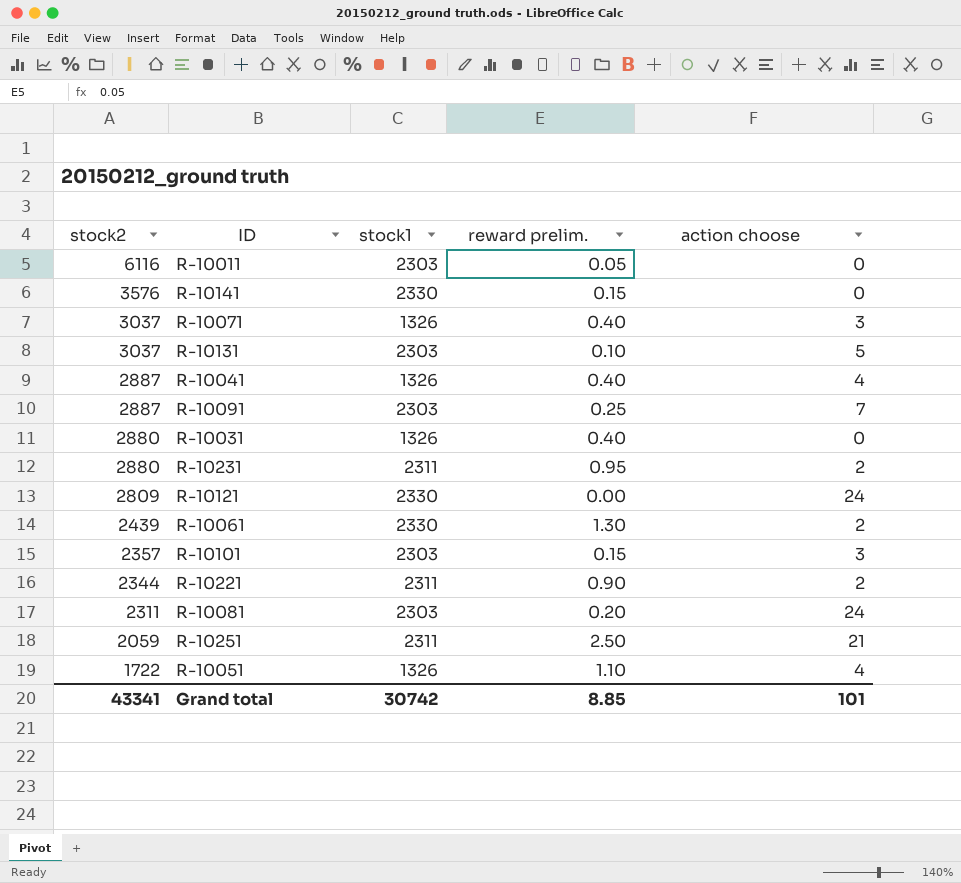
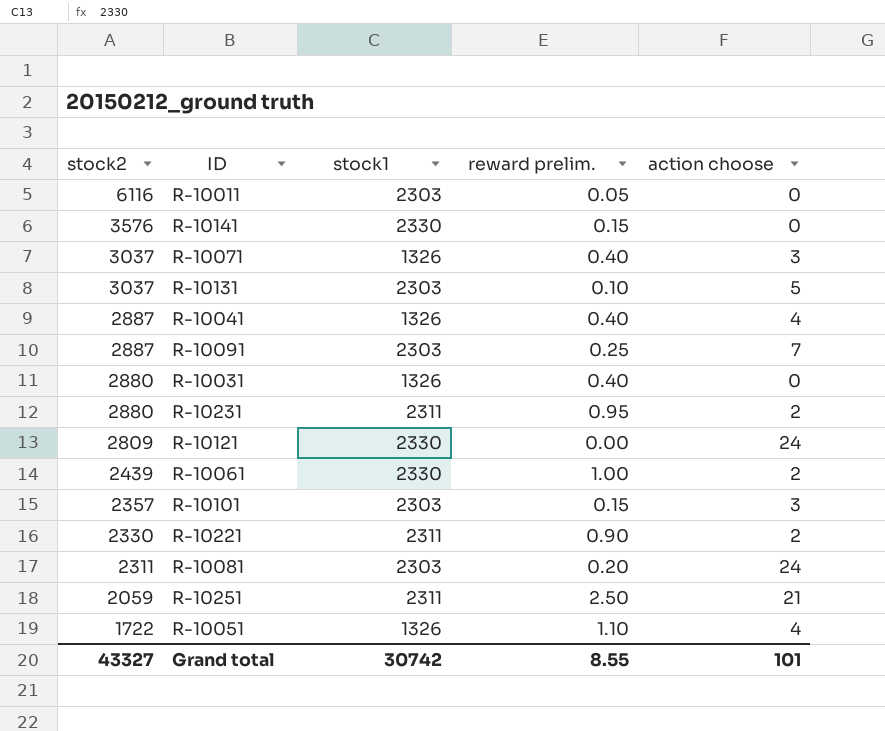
R-10061 | reward prelim.: 1.30 -> 1.00
R-10221 | stock2: 2344 -> 2330
Grand total | stock2: 43341 -> 43327
Grand total | reward prelim.: 8.85 -> 8.55

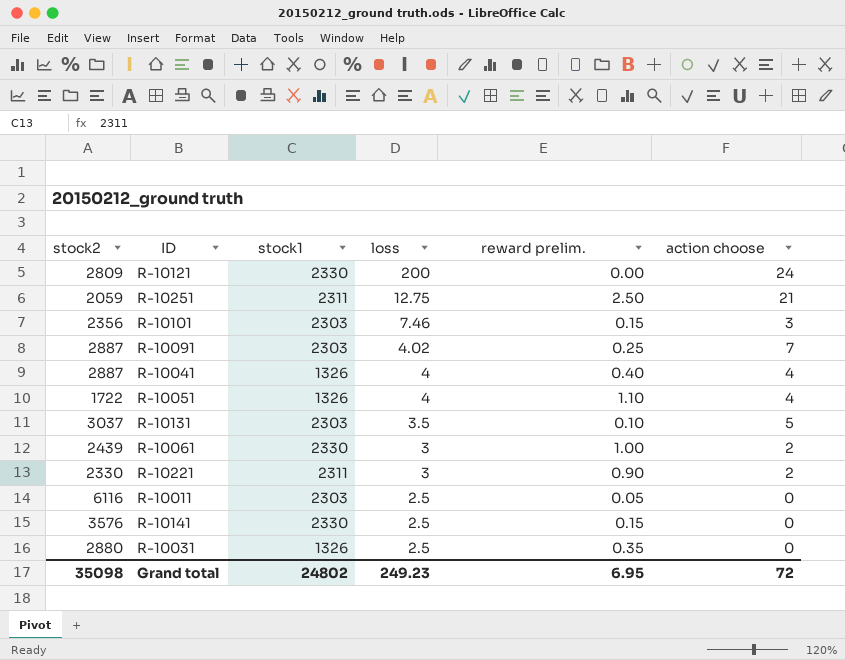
row order: stock2 descending -> loss descending
column loss | position: none -> 4
row R-10071: 3037 | 1326 | 0.40 | 3 -> none
row R-10231: 2880 | 2311 | 0.95 | 2 -> none
row R-10081: 2311 | 2303 | 0.20 | 24 -> none
R-10101 | stock2: 2357 -> 2356
R-10031 | reward prelim.: 0.40 -> 0.35
Grand total | stock2: 43327 -> 35098
Grand total | stock1: 30742 -> 24802
Grand total | reward prelim.: 8.55 -> 6.95
Grand total | action choose: 101 -> 72

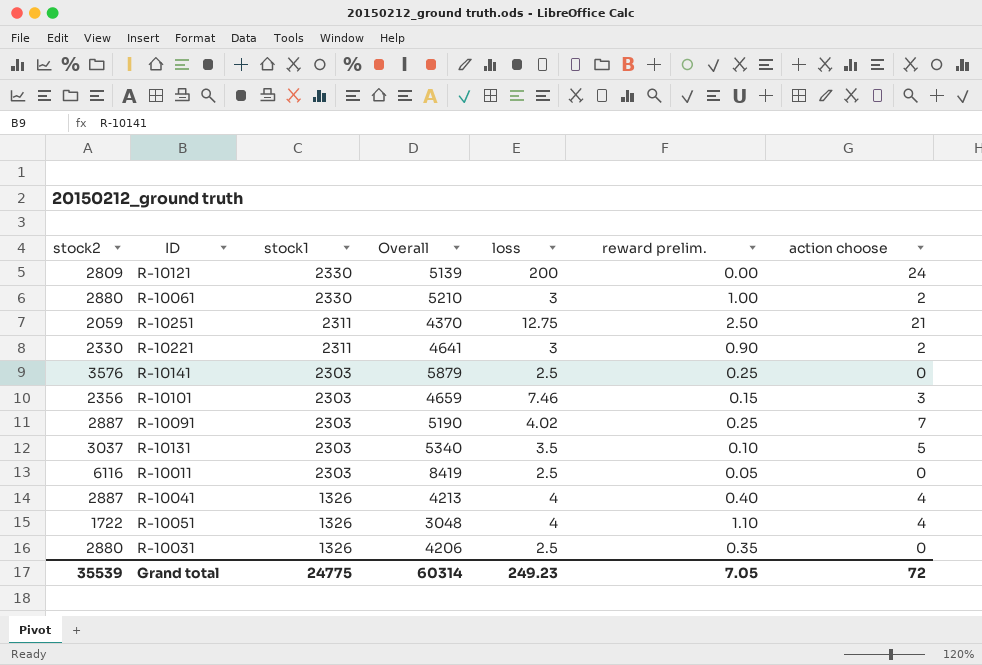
row order: loss descending -> stock1 descending
column Overall | formula: none -> [stock2] + [stock1]
R-10061 | stock2: 2439 -> 2880
R-10141 | stock1: 2330 -> 2303
R-10141 | reward prelim.: 0.15 -> 0.25
Grand total | stock2: 35098 -> 35539
Grand total | stock1: 24802 -> 24775
Grand total | reward prelim.: 6.95 -> 7.05

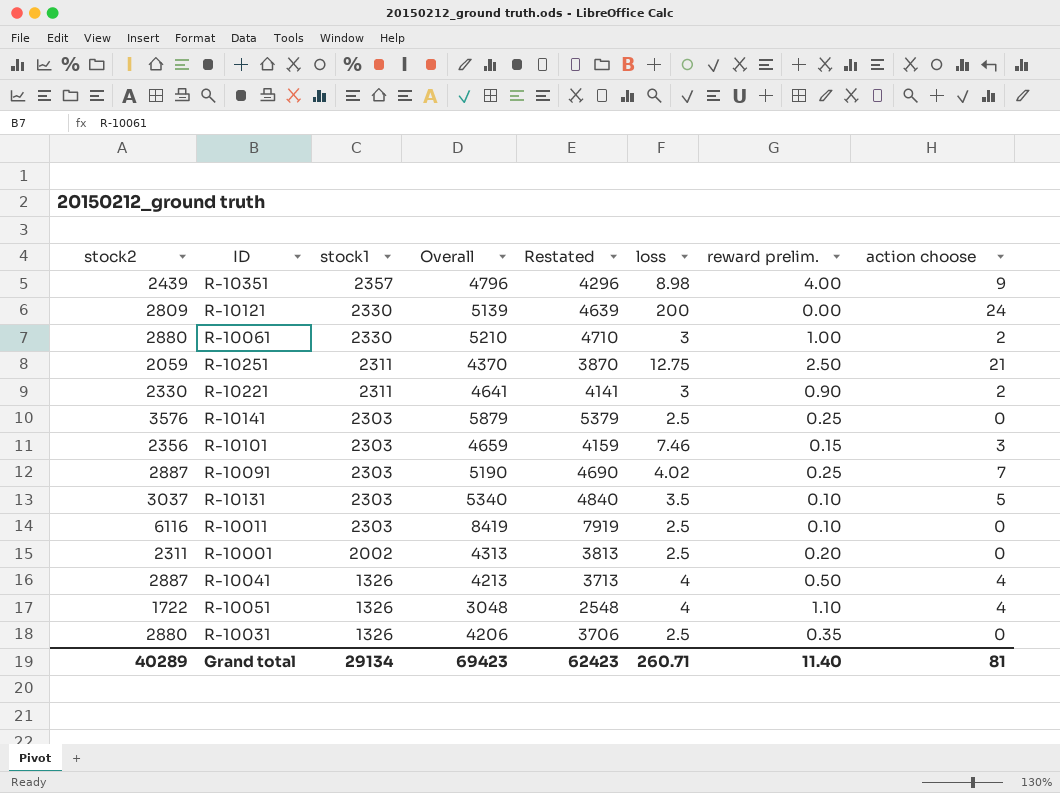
column Restated | formula: none -> [Overall] - 500
row R-10351: none -> 2439 | 2357 | 4796 | 4296 | 8.98 | 4.00 | 9
R-10011 | reward prelim.: 0.05 -> 0.10
row R-10001: none -> 2311 | 2002 | 4313 | 3813 | 2.5 | 0.20 | 0
R-10041 | reward prelim.: 0.40 -> 0.50
Grand total | stock2: 35539 -> 40289
Grand total | stock1: 24775 -> 29134
Grand total | Overall: 60314 -> 69423
Grand total | loss: 249.23 -> 260.71
Grand total | reward prelim.: 7.05 -> 11.40
Grand total | action choose: 72 -> 81

